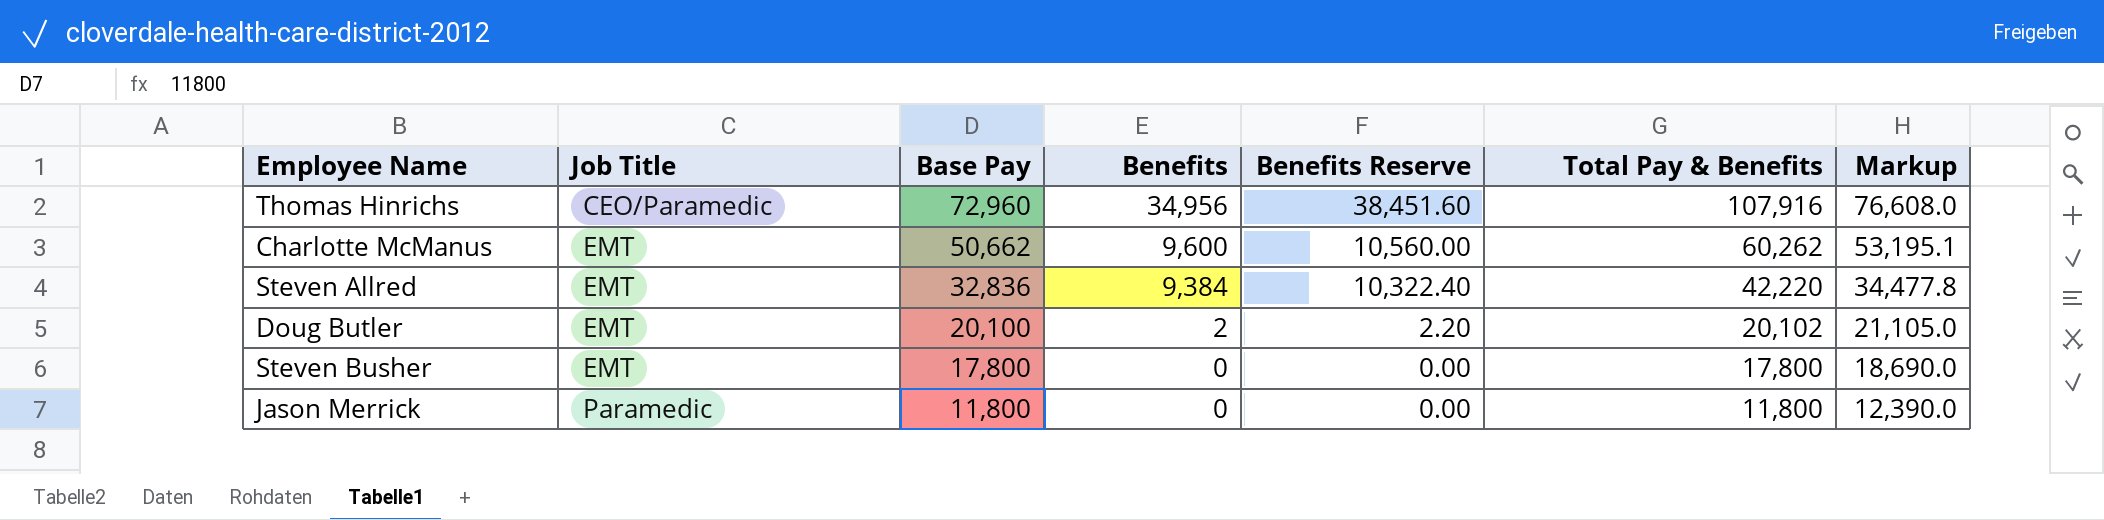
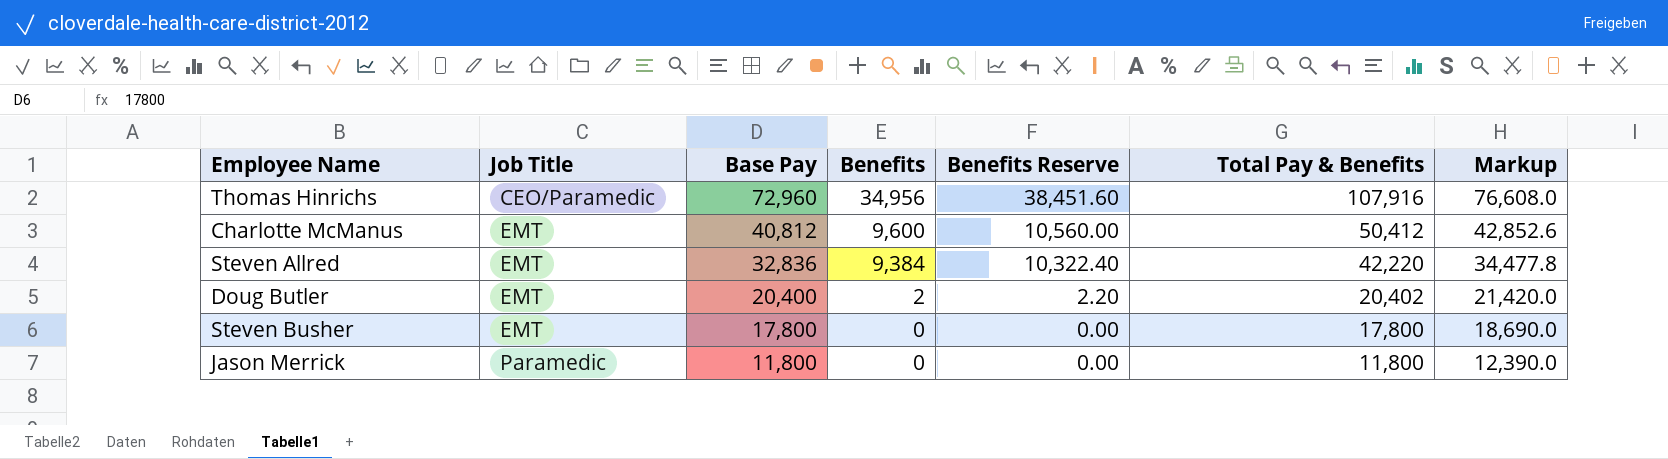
Charlotte McManus | Base Pay: 50,662 -> 40,812
Charlotte McManus | Total Pay & Benefits: 60,262 -> 50,412
Charlotte McManus | Markup: 53,195.1 -> 42,852.6
Doug Butler | Base Pay: 20,100 -> 20,400
Doug Butler | Total Pay & Benefits: 20,102 -> 20,402
Doug Butler | Markup: 21,105.0 -> 21,420.0

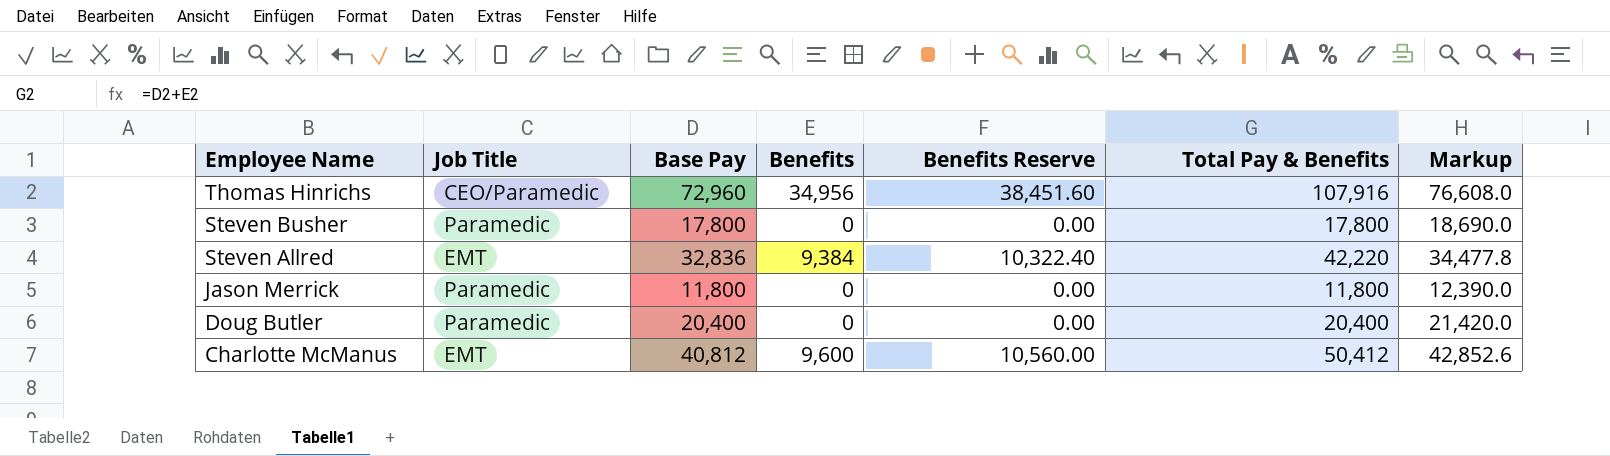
row order: Job Title ascending -> Employee Name descending
Steven Busher | Job Title: EMT -> Paramedic
Doug Butler | Job Title: EMT -> Paramedic
Doug Butler | Benefits: 2 -> 0
Doug Butler | Benefits Reserve: 2.20 -> 0.00
Doug Butler | Total Pay & Benefits: 20,402 -> 20,400

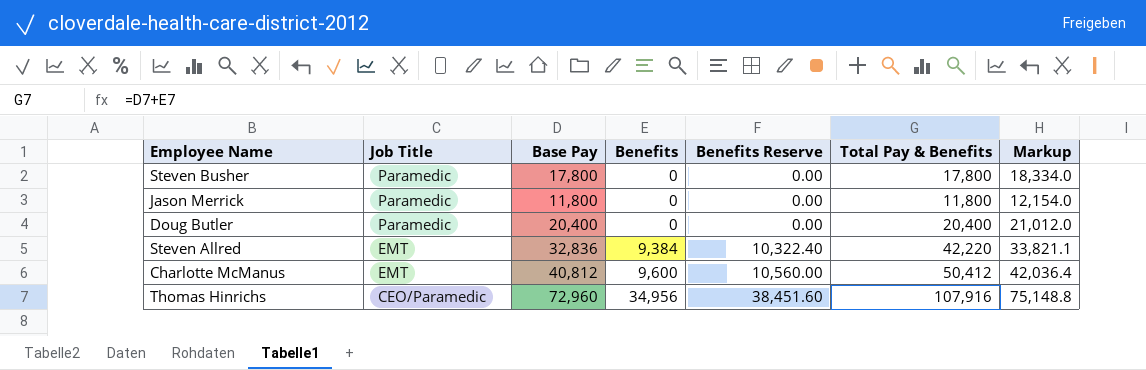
row order: Employee Name descending -> Job Title descending
column Markup | formula: [Base Pay] * 1.05 -> [Base Pay] * 1.03

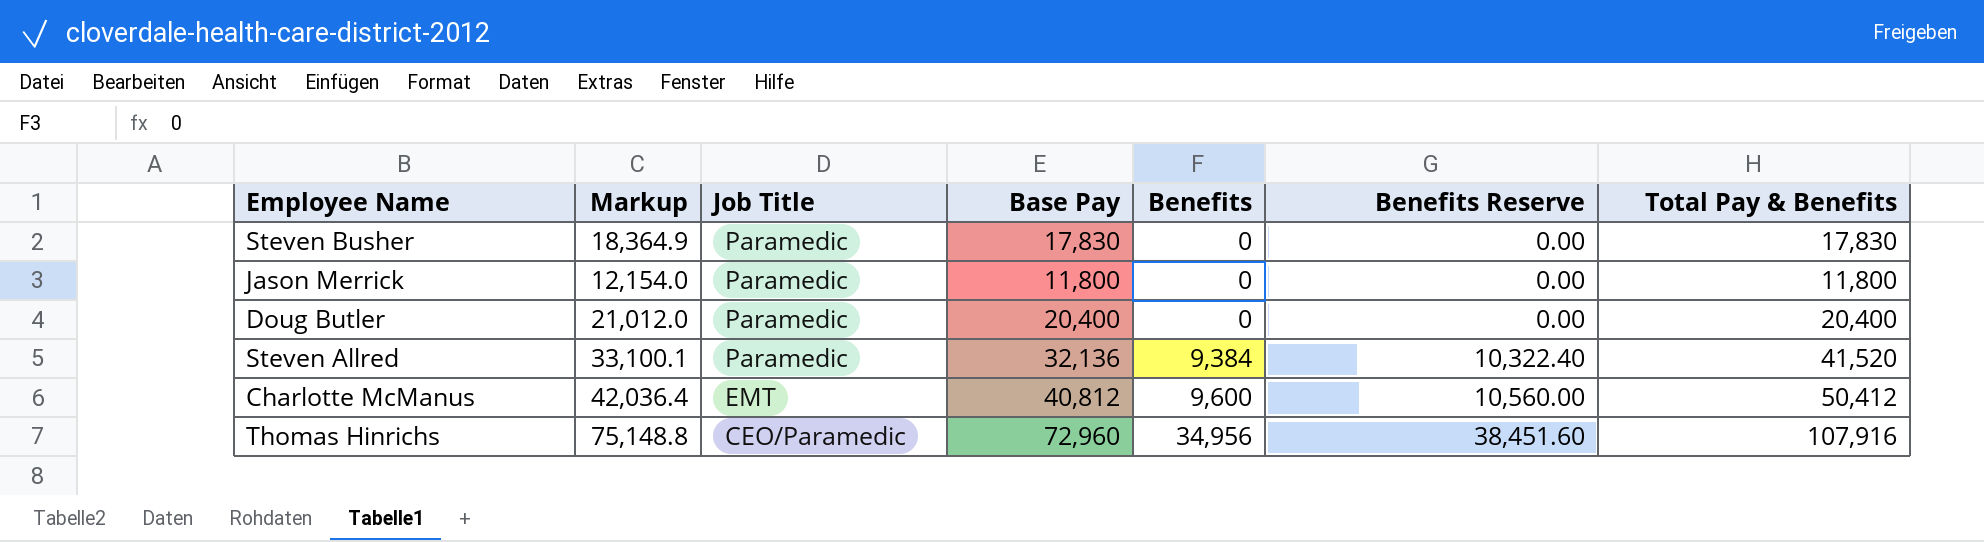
column Markup | position: 7 -> 2
Steven Busher | Markup: 18,334.0 -> 18,364.9
Steven Busher | Base Pay: 17,800 -> 17,830
Steven Busher | Total Pay & Benefits: 17,800 -> 17,830
Steven Allred | Markup: 33,821.1 -> 33,100.1
Steven Allred | Job Title: EMT -> Paramedic
Steven Allred | Base Pay: 32,836 -> 32,136
Steven Allred | Total Pay & Benefits: 42,220 -> 41,520

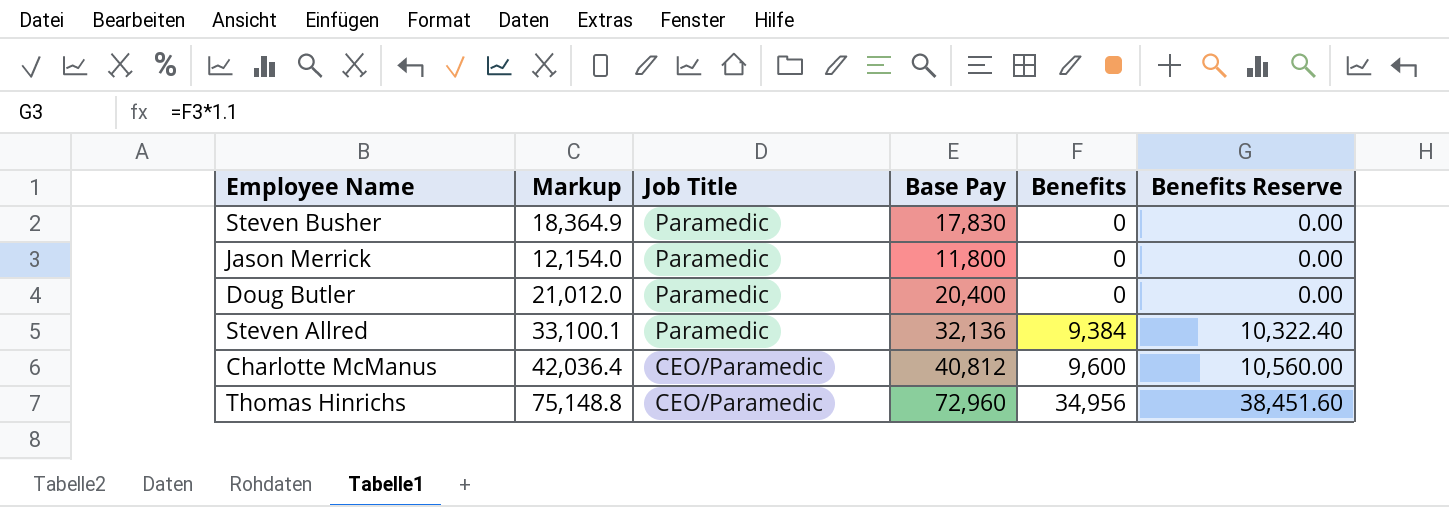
column Total Pay & Benefits | formula: [Base Pay] + [Benefits] -> none
Charlotte McManus | Job Title: EMT -> CEO/Paramedic

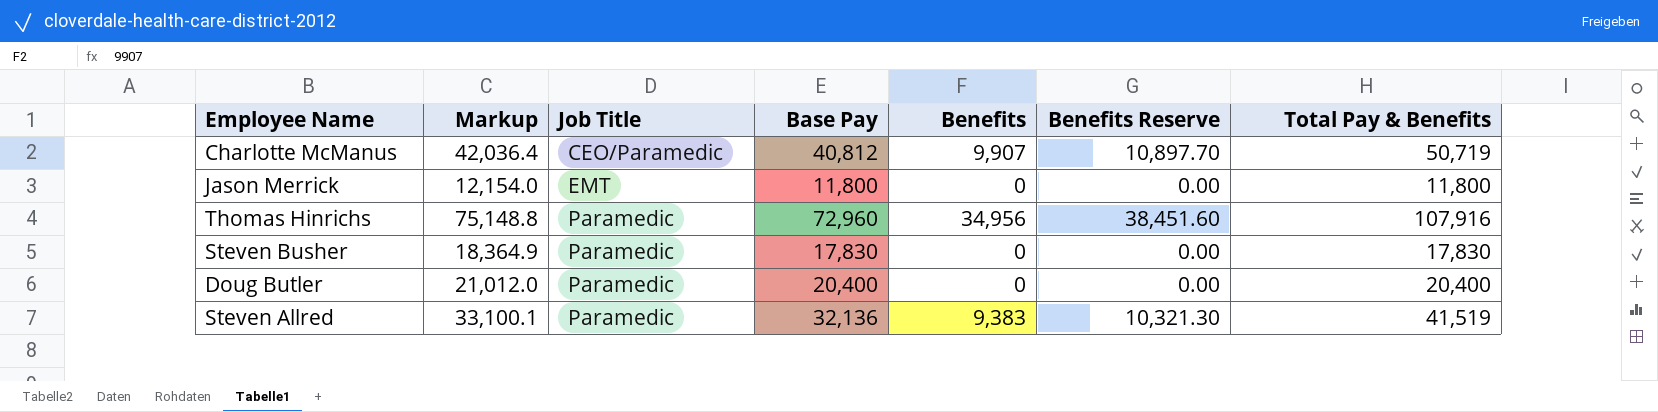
row order: Job Title descending -> Job Title ascending
column Total Pay & Benefits | formula: none -> [Base Pay] + [Benefits]
Charlotte McManus | Benefits: 9,600 -> 9,907
Charlotte McManus | Benefits Reserve: 10,560.00 -> 10,897.70
Jason Merrick | Job Title: Paramedic -> EMT
Thomas Hinrichs | Job Title: CEO/Paramedic -> Paramedic
Steven Allred | Benefits: 9,384 -> 9,383
Steven Allred | Benefits Reserve: 10,322.40 -> 10,321.30

